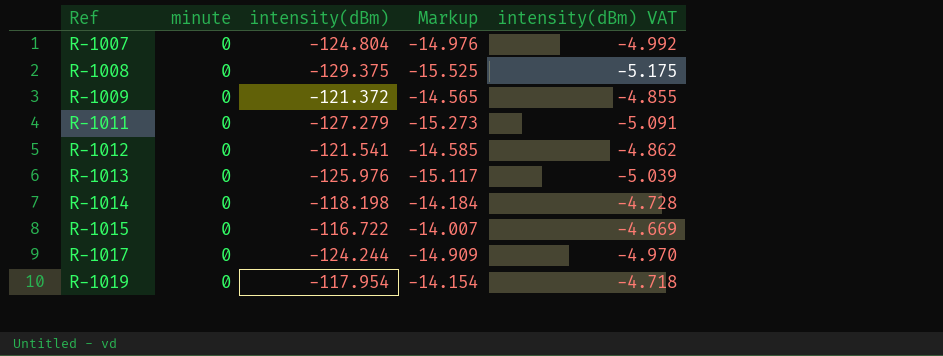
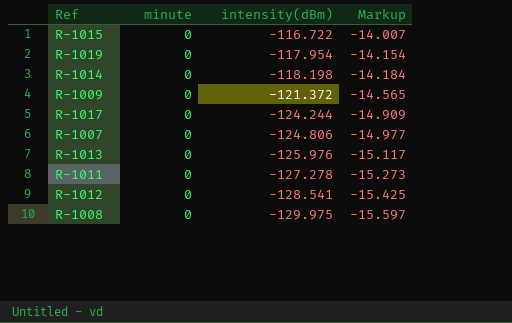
row order: Ref ascending -> intensity(dBm) descending
column intensity(dBm) VAT | formula: [intensity(dBm)] * 0.04 -> none
R-1007 | intensity(dBm): -124.804 -> -124.806
R-1007 | Markup: -14.976 -> -14.977
R-1011 | intensity(dBm): -127.279 -> -127.278
R-1012 | intensity(dBm): -121.541 -> -128.541
R-1012 | Markup: -14.585 -> -15.425
R-1008 | intensity(dBm): -129.375 -> -129.975
R-1008 | Markup: -15.525 -> -15.597

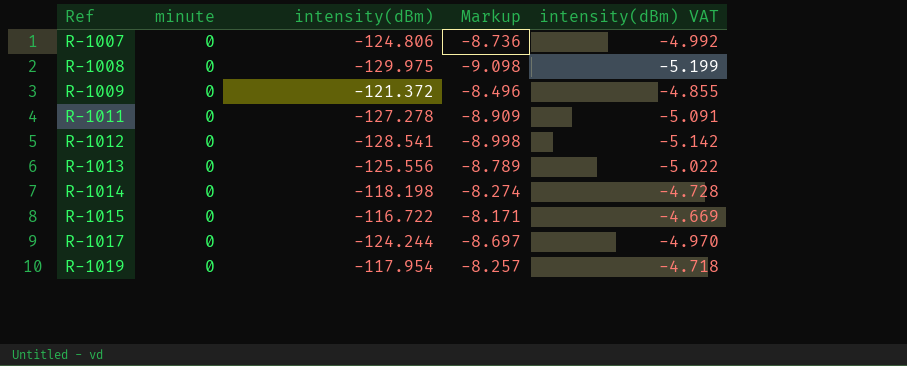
row order: intensity(dBm) descending -> Ref ascending
column Markup | formula: [intensity(dBm)] * 0.12 -> [intensity(dBm)] * 0.07
column intensity(dBm) VAT | formula: none -> [intensity(dBm)] * 0.04
R-1013 | intensity(dBm): -125.976 -> -125.556

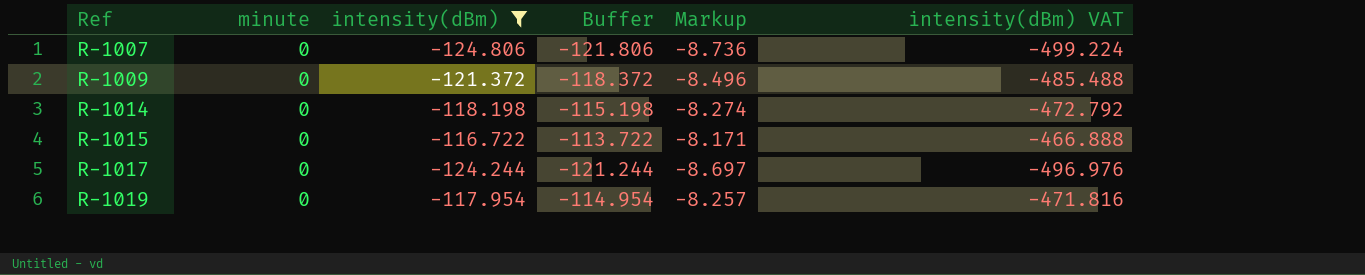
filter: none -> intensity(dBm) >= -124.806
column Buffer | formula: none -> [intensity(dBm)] + 3
column intensity(dBm) VAT | formula: [intensity(dBm)] * 0.04 -> [intensity(dBm)] * 4

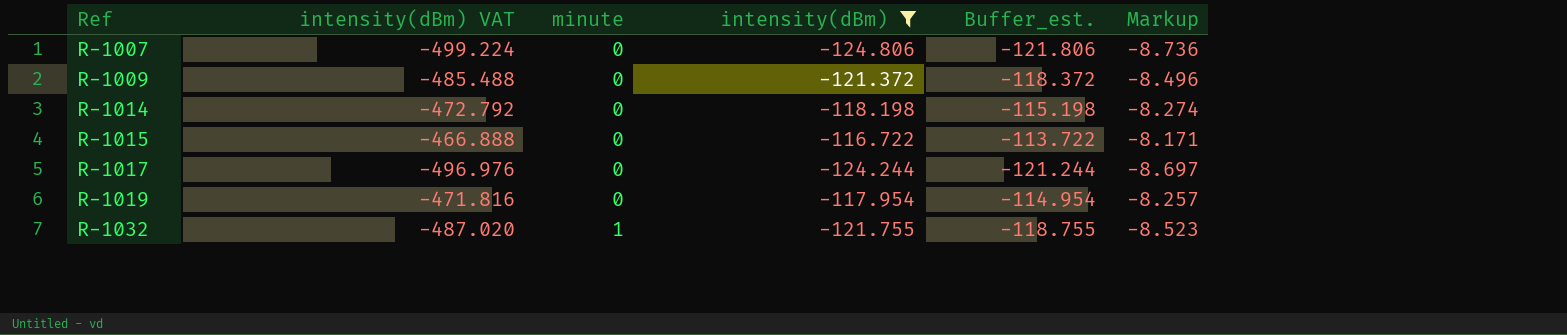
column intensity(dBm) VAT | position: 6 -> 2
column name: Buffer -> Buffer_est.
row R-1032: none -> -487.020 | 1 | -121.755 | -118.755 | -8.523

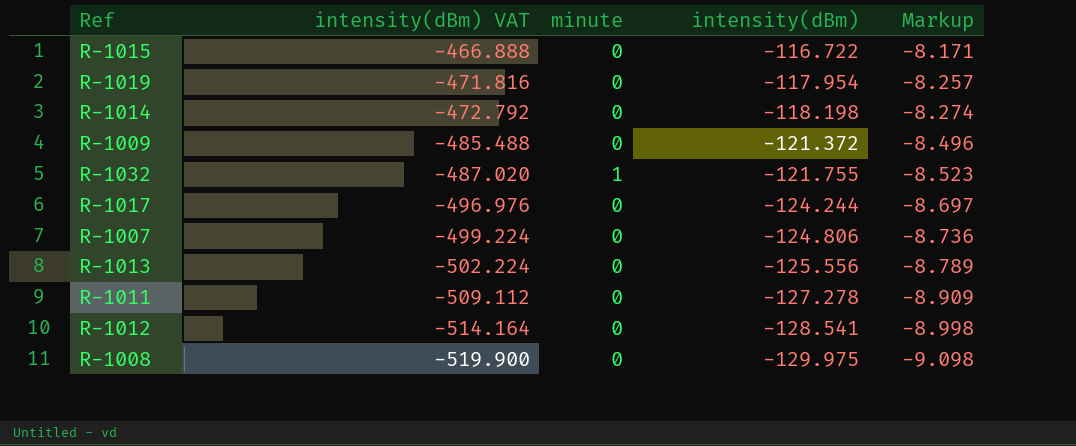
filter: intensity(dBm) >= -124.806 -> none
row order: Ref ascending -> intensity(dBm) VAT descending
column Buffer_est. | formula: [intensity(dBm)] + 3 -> none

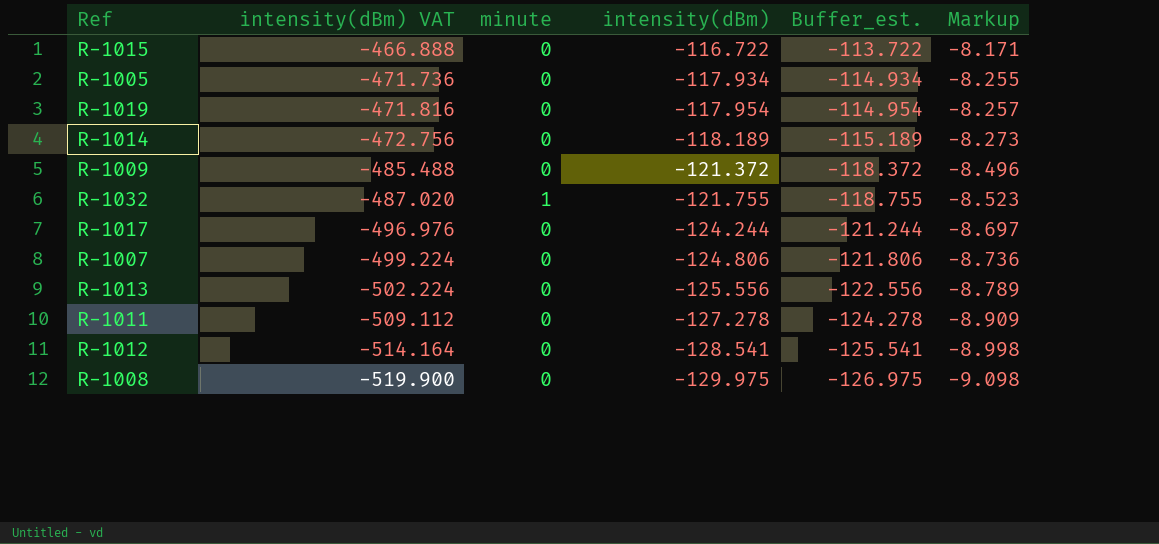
column Buffer_est. | formula: none -> [intensity(dBm)] + 3
row R-1005: none -> -471.736 | 0 | -117.934 | -114.934 | -8.255
R-1014 | intensity(dBm) VAT: -472.792 -> -472.756
R-1014 | intensity(dBm): -118.198 -> -118.189
R-1014 | Markup: -8.274 -> -8.273

